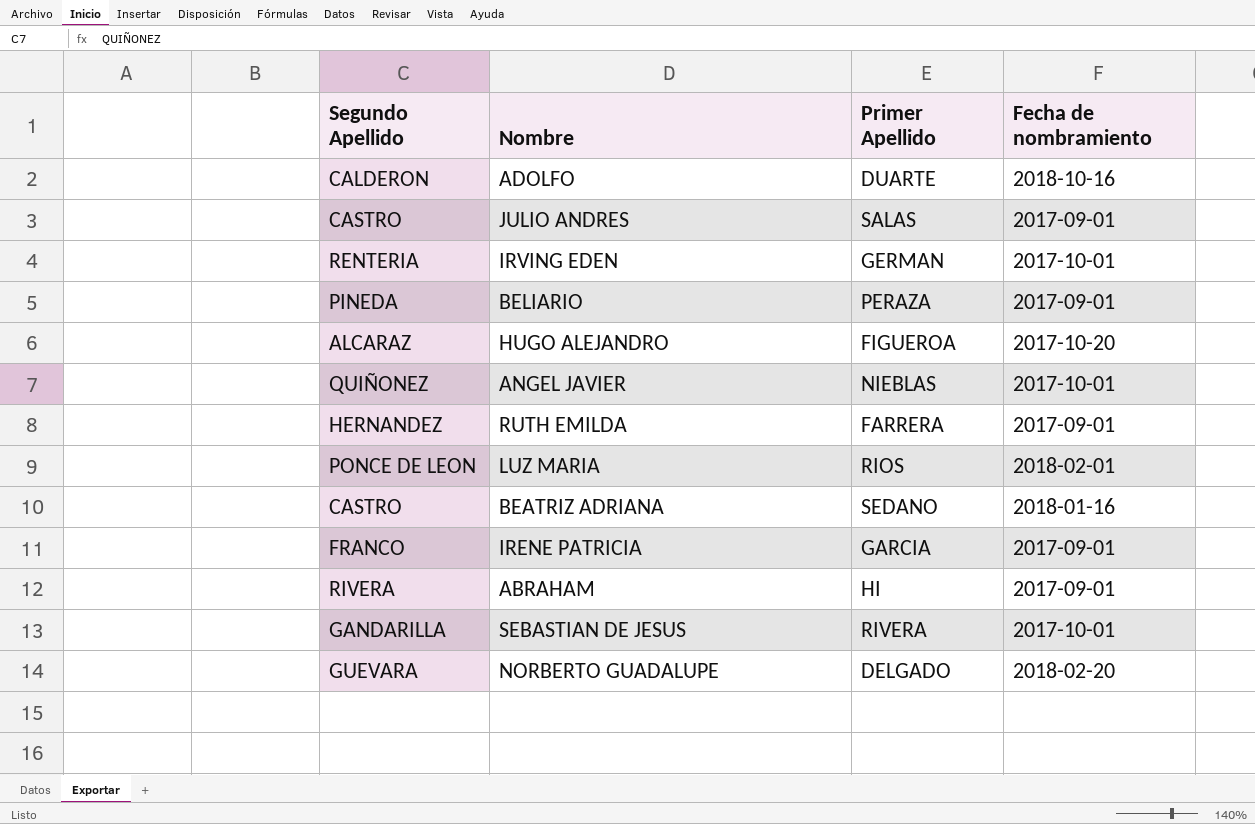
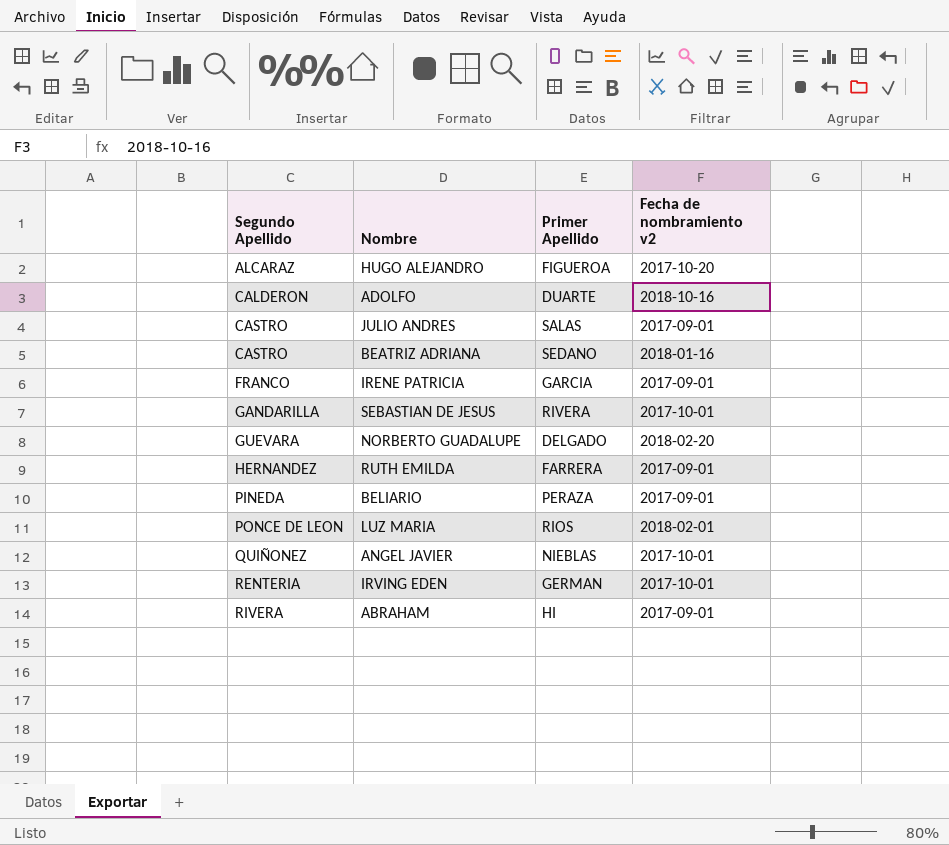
row order: none -> Segundo Apellido ascending
column name: Fecha de nombramiento -> Fecha de nombramiento v2

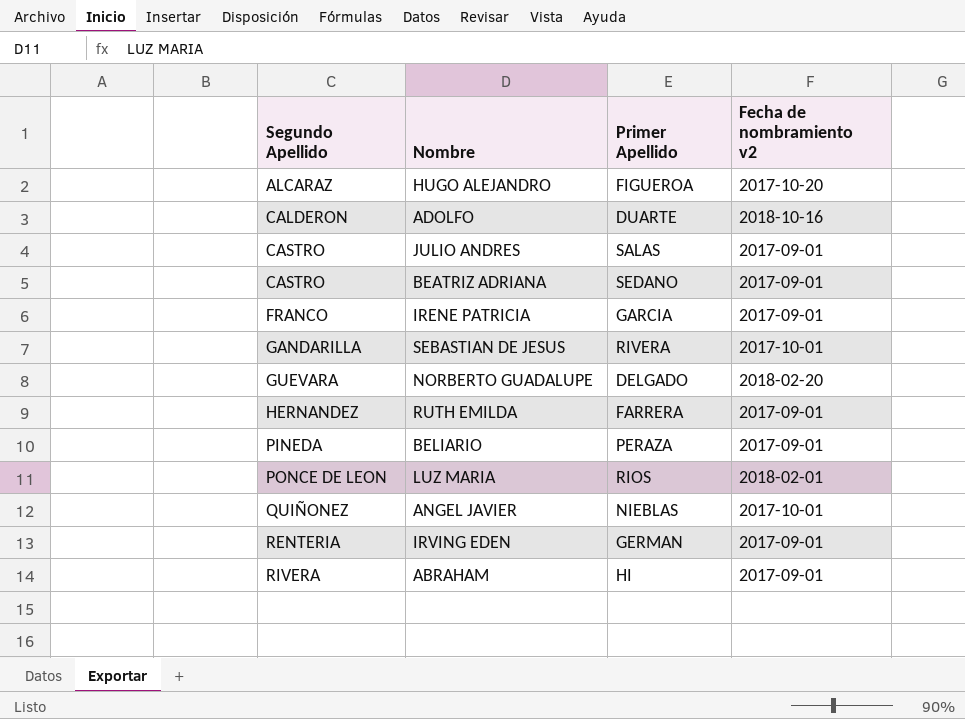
BEATRIZ ADRIANA | Fecha de nombramiento v2: 2018-01-16 -> 2017-09-01
IRVING EDEN | Fecha de nombramiento v2: 2017-10-01 -> 2017-09-01

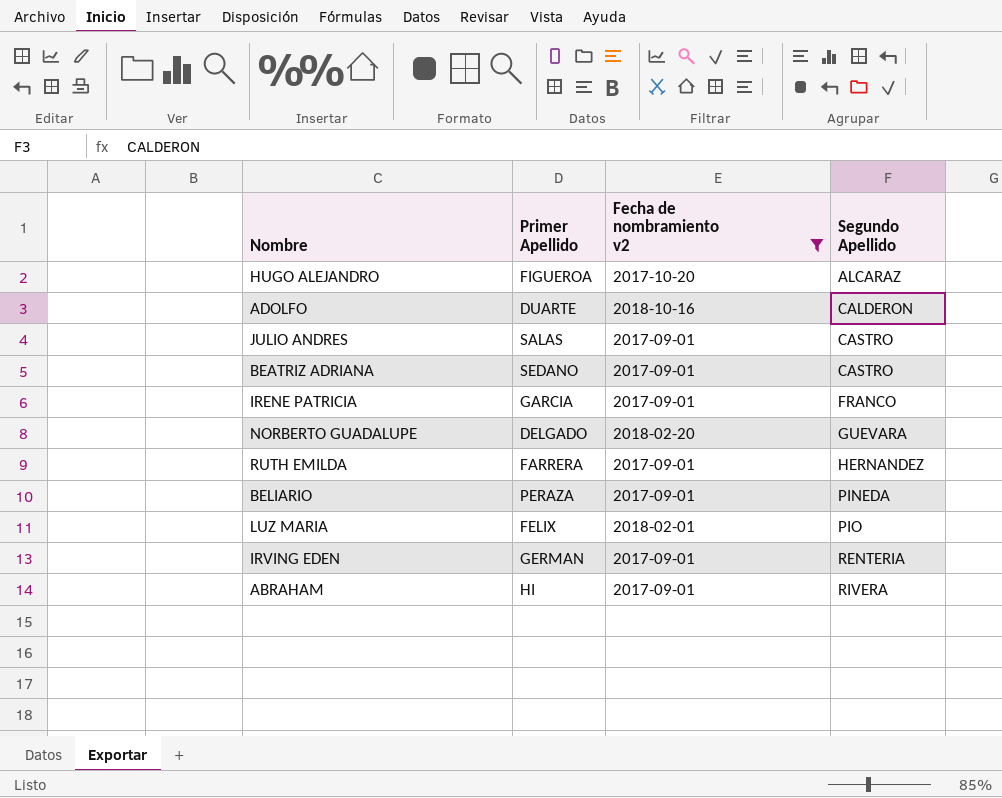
filter: none -> Fecha de nombramiento v2 != 2017-10-01
column Segundo Apellido | position: 1 -> 4
LUZ MARIA | Primer Apellido: RIOS -> FELIX
LUZ MARIA | Segundo Apellido: PONCE DE LEON -> PIO

